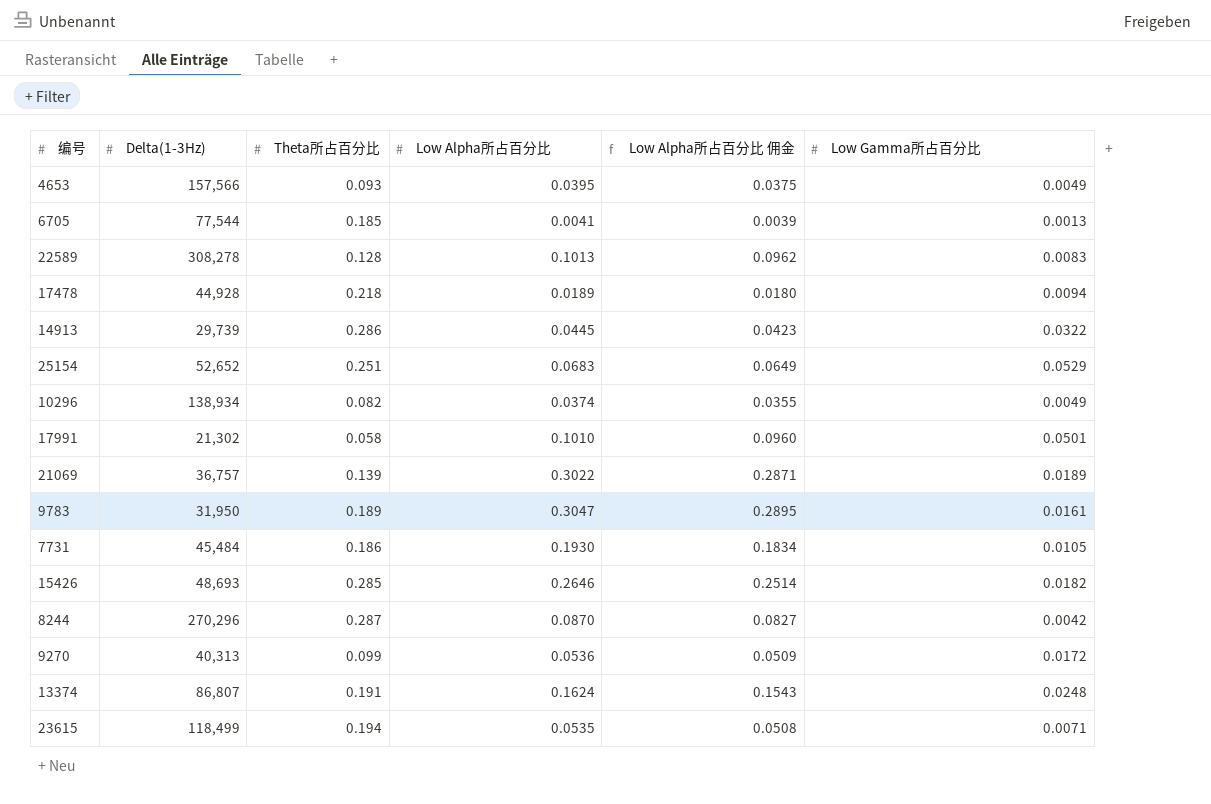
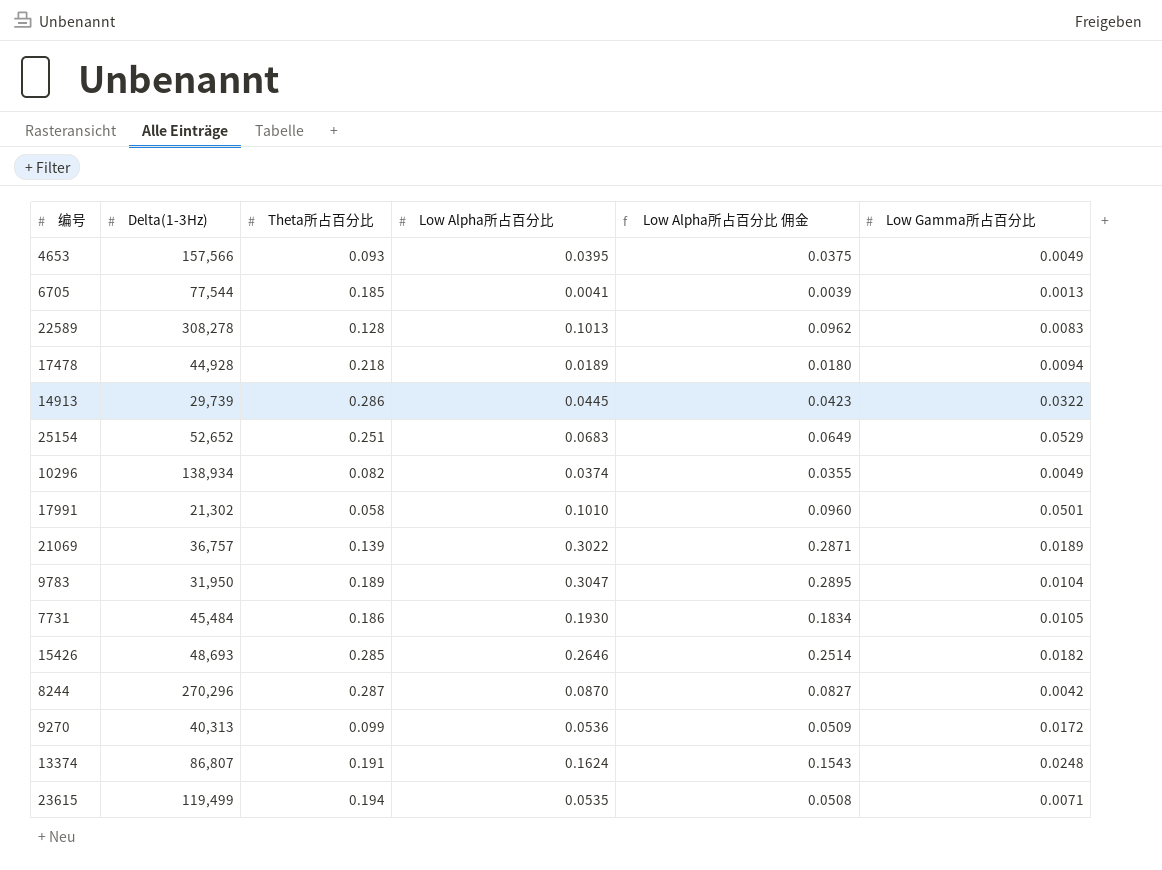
9783 | Low Gamma所占百分比: 0.0161 -> 0.0104
23615 | Delta(1-3Hz): 118,499 -> 119,499

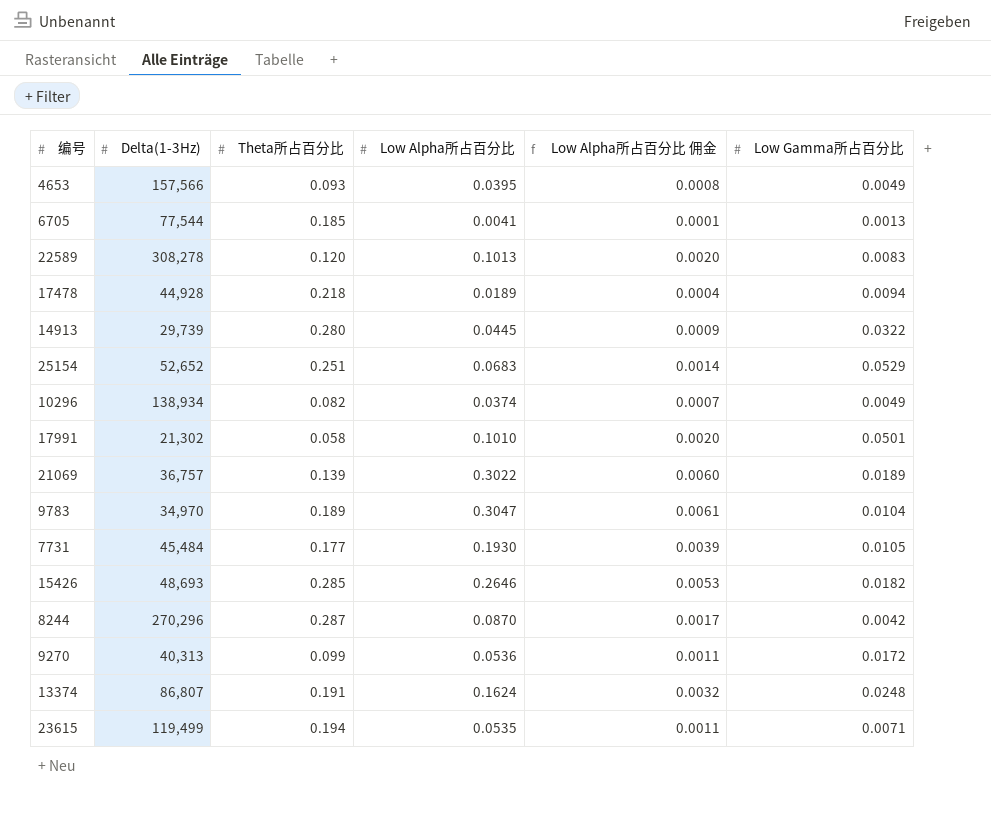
column Low Alpha所占百分比 佣金 | formula: [Low Alpha所占百分比] * 0.95 -> [Low Alpha所占百分比] * 0.02
22589 | Theta所占百分比: 0.128 -> 0.120
14913 | Theta所占百分比: 0.286 -> 0.280
9783 | Delta(1-3Hz): 31,950 -> 34,970
7731 | Theta所占百分比: 0.186 -> 0.177

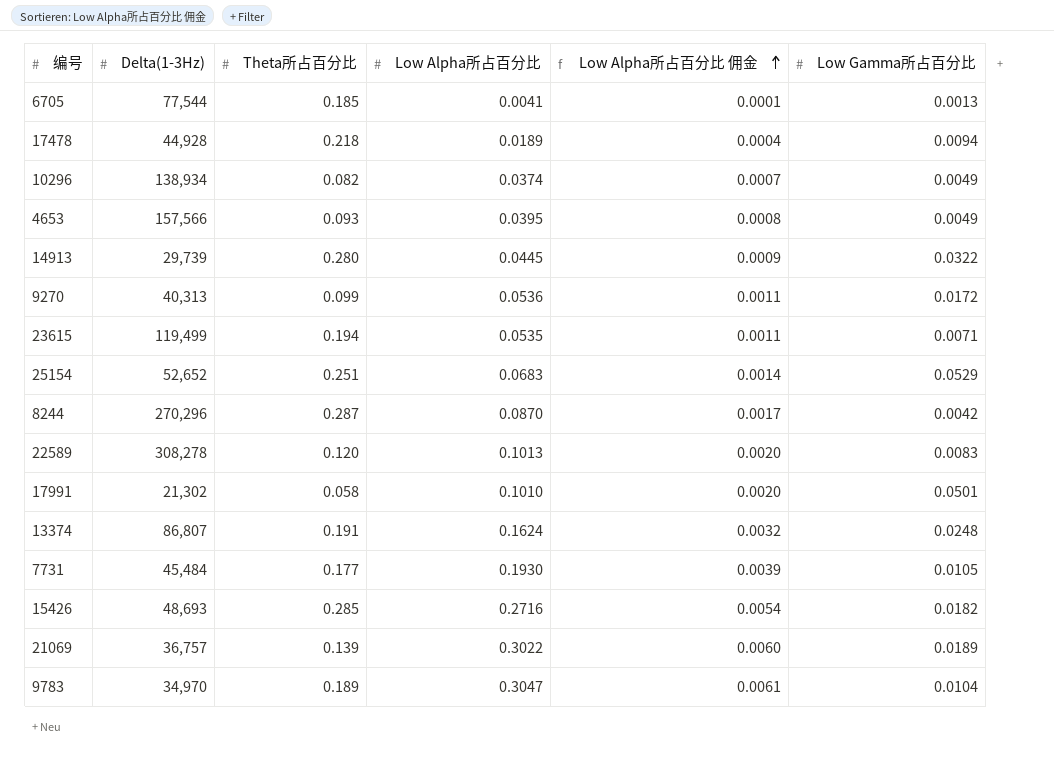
row order: none -> Low Alpha所占百分比 佣金 ascending
15426 | Low Alpha所占百分比: 0.2646 -> 0.2716
15426 | Low Alpha所占百分比 佣金: 0.0053 -> 0.0054

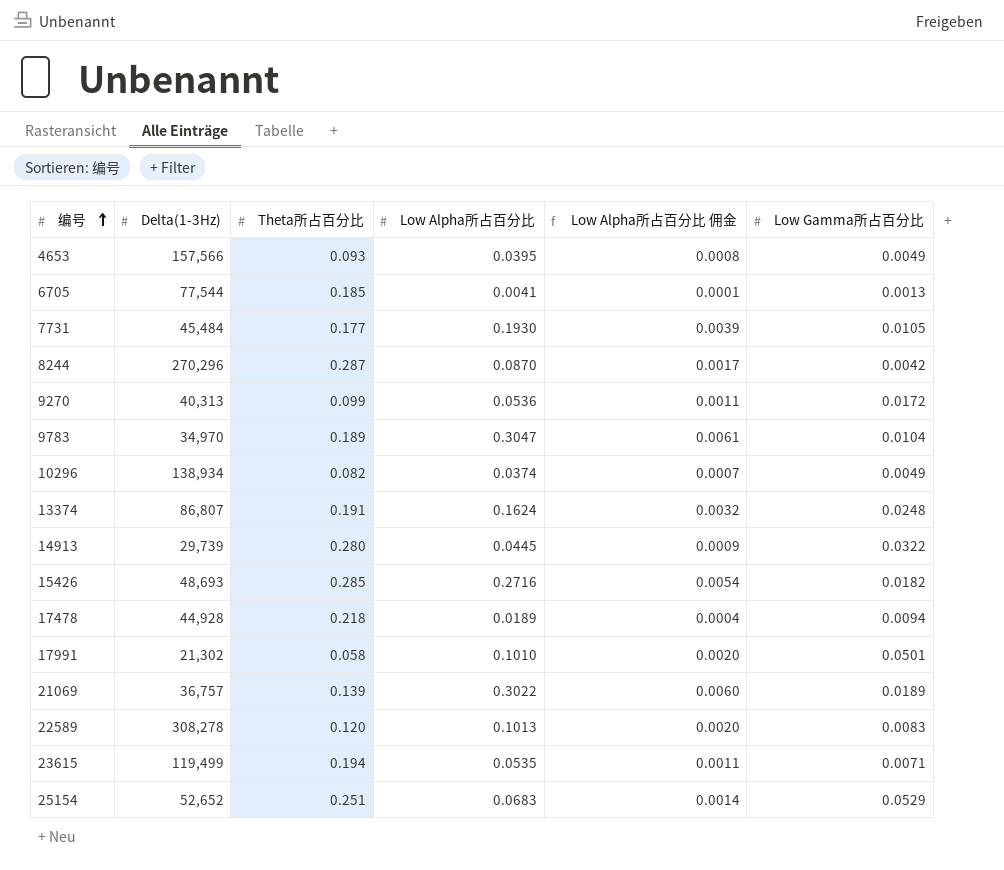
row order: Low Alpha所占百分比 佣金 ascending -> 编号 ascending

